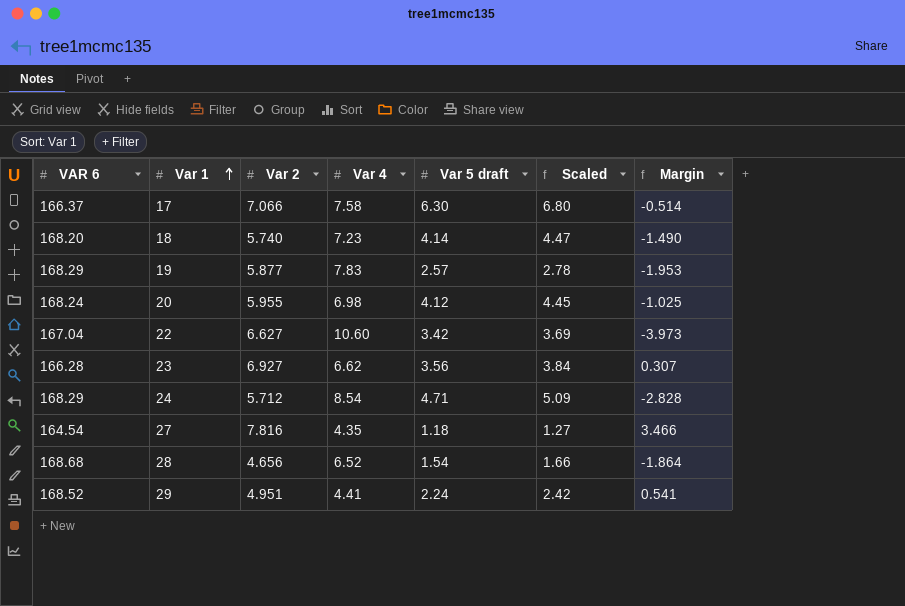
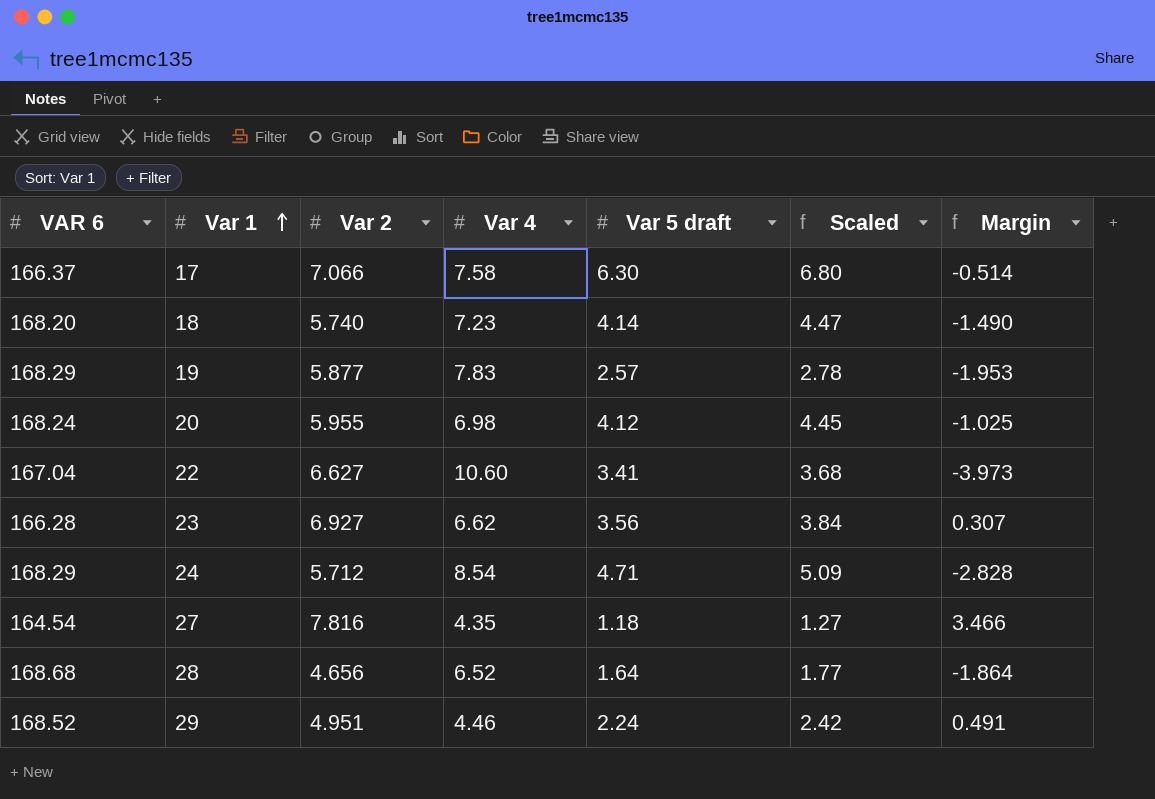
22 | Var 5 draft: 3.42 -> 3.41
22 | Scaled: 3.69 -> 3.68
28 | Var 5 draft: 1.54 -> 1.64
28 | Scaled: 1.66 -> 1.77
29 | Var 4: 4.41 -> 4.46
29 | Margin: 0.541 -> 0.491

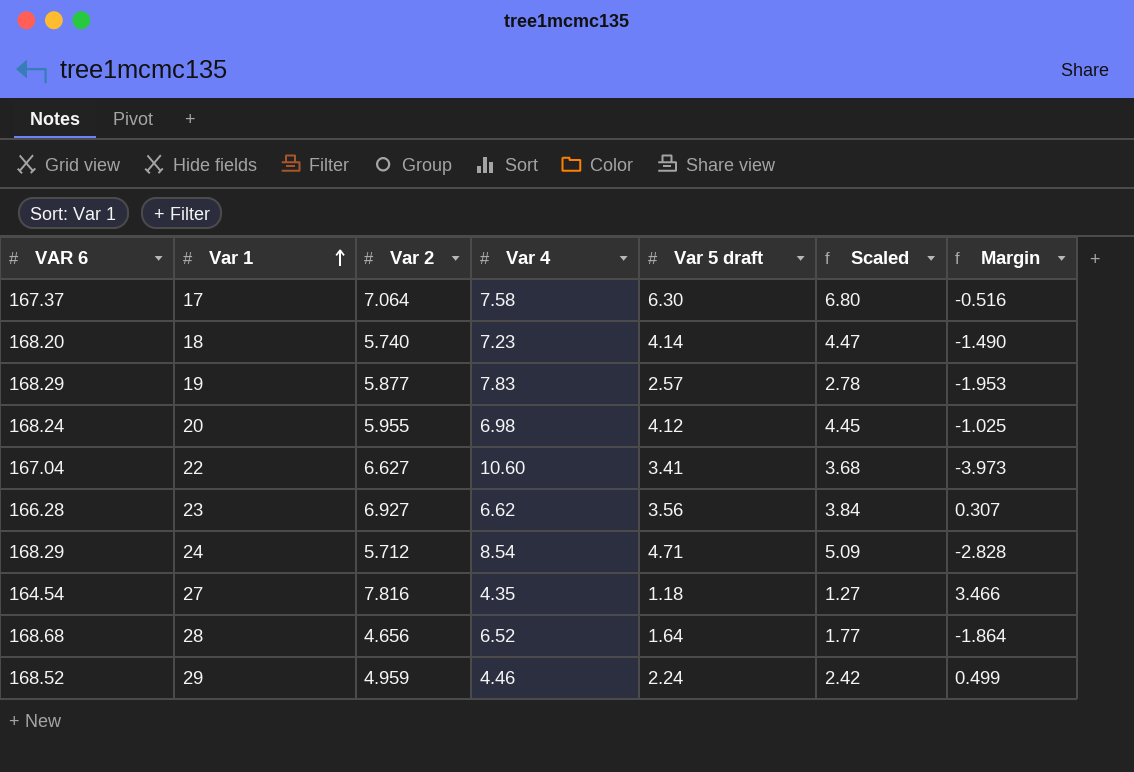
17 | VAR 6: 166.37 -> 167.37
17 | Var 2: 7.066 -> 7.064
17 | Margin: -0.514 -> -0.516
29 | Var 2: 4.951 -> 4.959
29 | Margin: 0.491 -> 0.499

